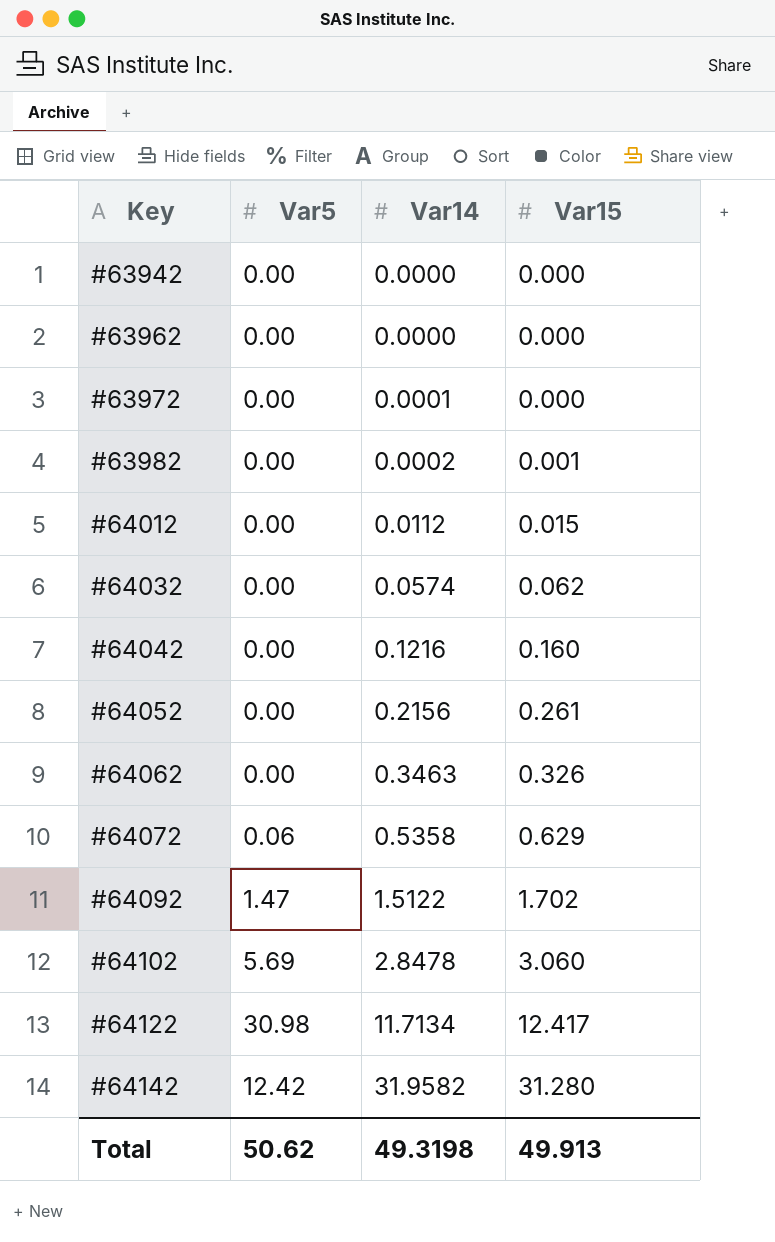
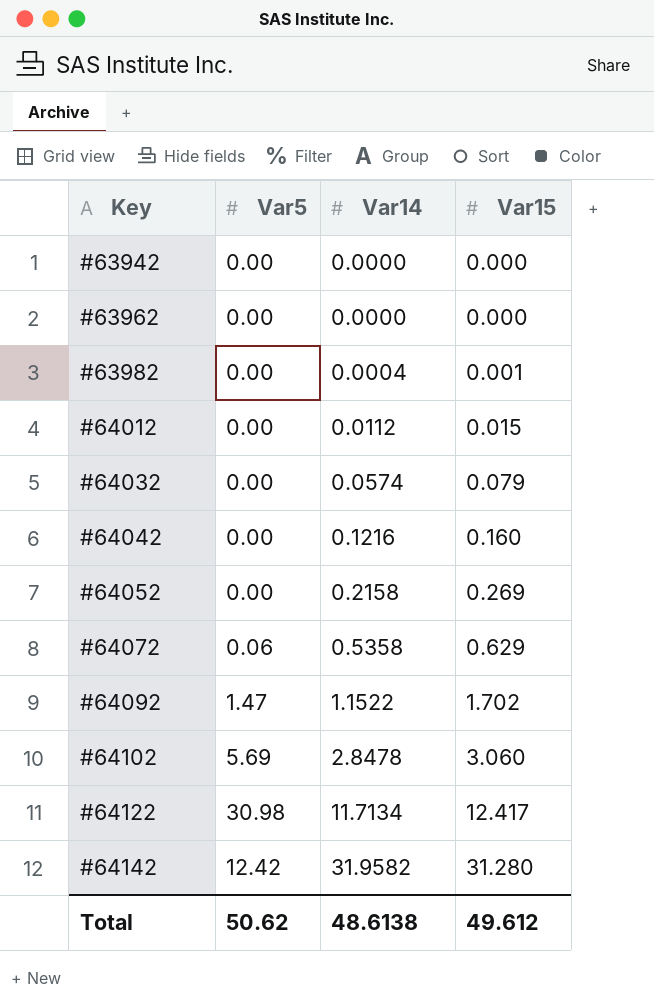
row #63972: 0.00 | 0.0001 | 0.000 -> none
row #64062: 0.00 | 0.3463 | 0.326 -> none
#63982 | Var14: 0.0002 -> 0.0004
#64032 | Var15: 0.062 -> 0.079
#64052 | Var14: 0.2156 -> 0.2158
#64052 | Var15: 0.261 -> 0.269
#64092 | Var14: 1.5122 -> 1.1522
Total | Var14: 49.3198 -> 48.6138
Total | Var15: 49.913 -> 49.612

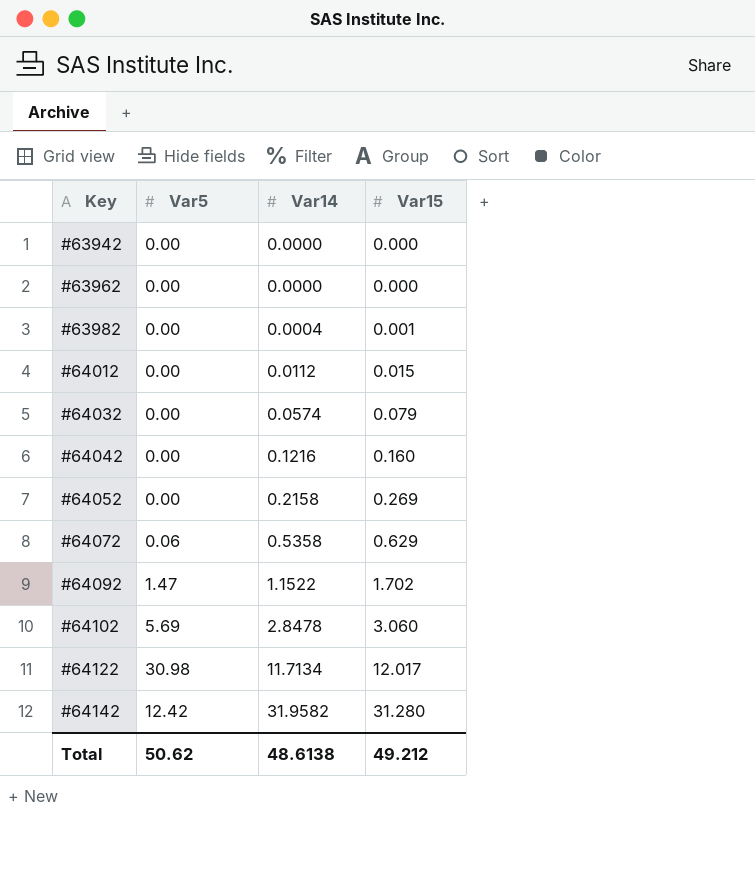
#64122 | Var15: 12.417 -> 12.017
Total | Var15: 49.612 -> 49.212

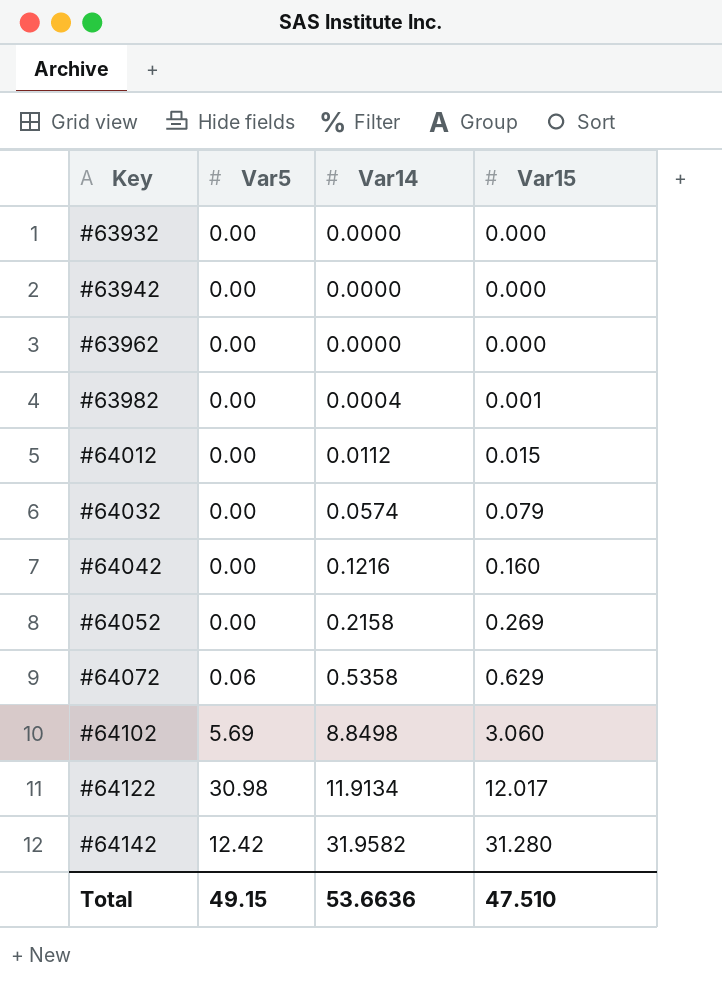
row #64092: 1.47 | 1.1522 | 1.702 -> none
row #63932: none -> 0.00 | 0.0000 | 0.000
#64102 | Var14: 2.8478 -> 8.8498
#64122 | Var14: 11.7134 -> 11.9134
Total | Var5: 50.62 -> 49.15
Total | Var14: 48.6138 -> 53.6636
Total | Var15: 49.212 -> 47.510

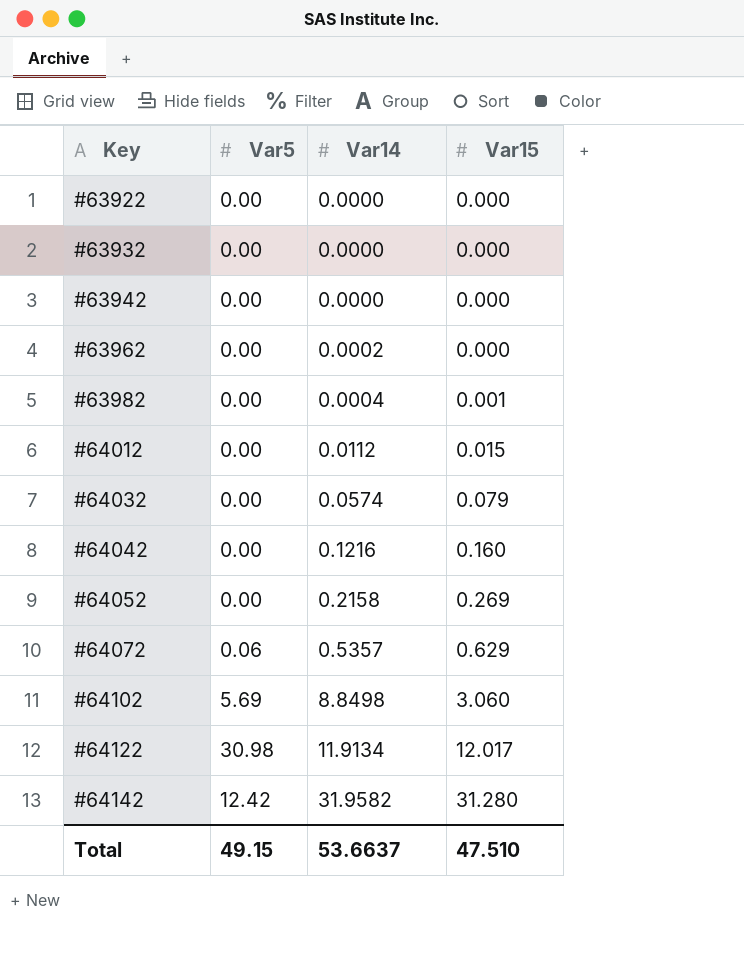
row #63922: none -> 0.00 | 0.0000 | 0.000
#63962 | Var14: 0.0000 -> 0.0002
#64072 | Var14: 0.5358 -> 0.5357
Total | Var14: 53.6636 -> 53.6637

